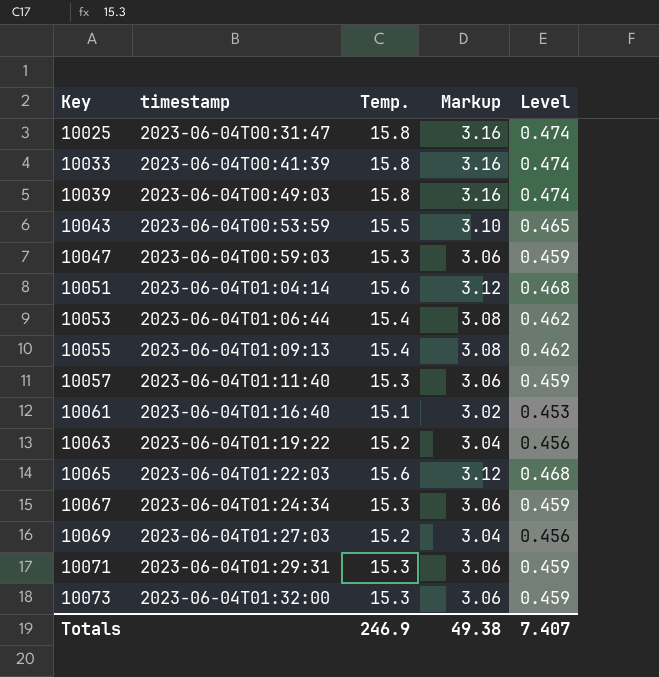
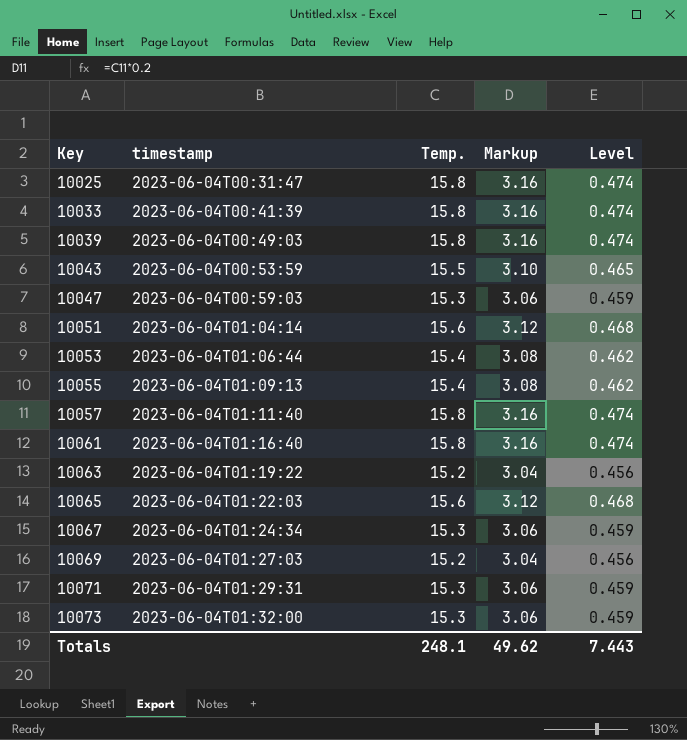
10057 | Temp.: 15.3 -> 15.8
10057 | Markup: 3.06 -> 3.16
10057 | Level: 0.459 -> 0.474
10061 | Temp.: 15.1 -> 15.8
10061 | Markup: 3.02 -> 3.16
10061 | Level: 0.453 -> 0.474
Totals | Temp.: 246.9 -> 248.1
Totals | Markup: 49.38 -> 49.62
Totals | Level: 7.407 -> 7.443

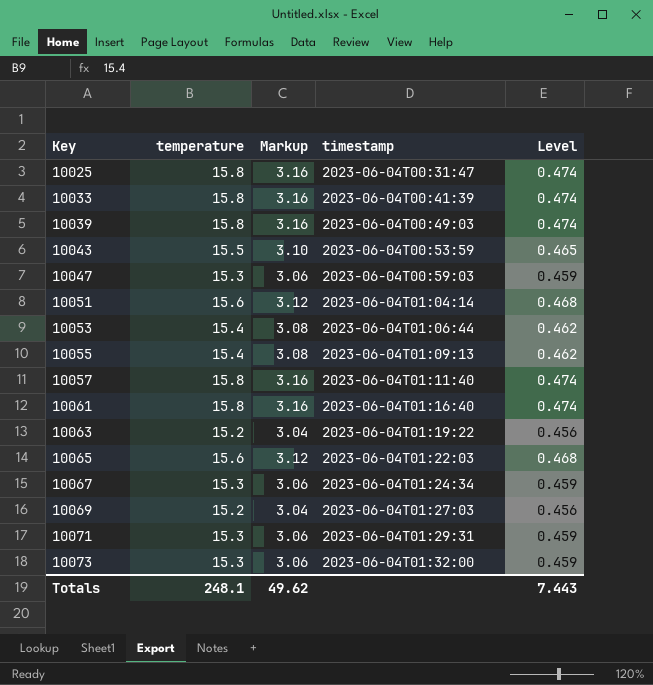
column name: Temp. -> temperature
column timestamp | position: 2 -> 4

